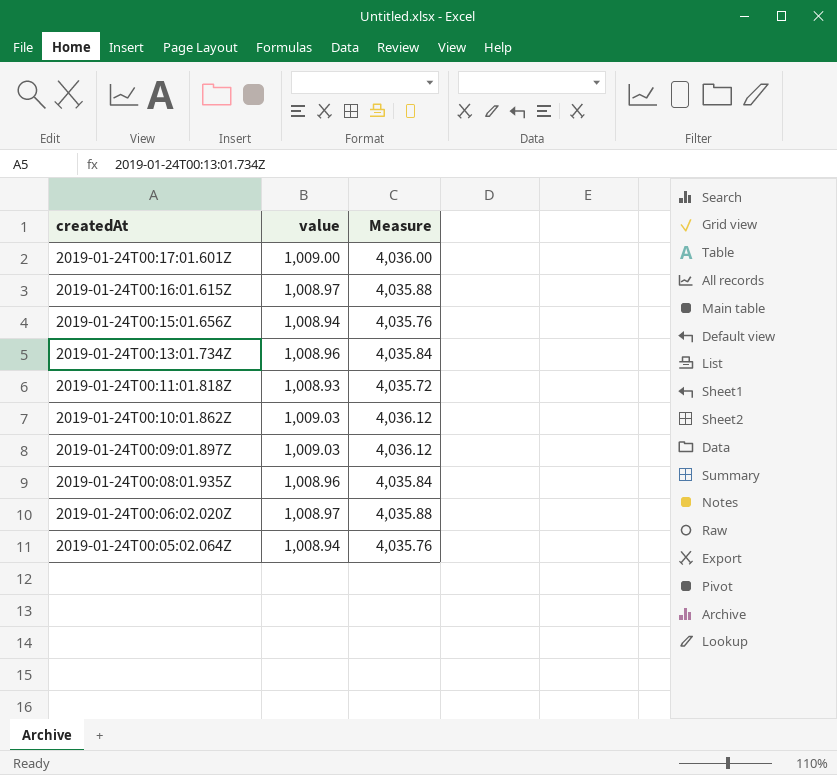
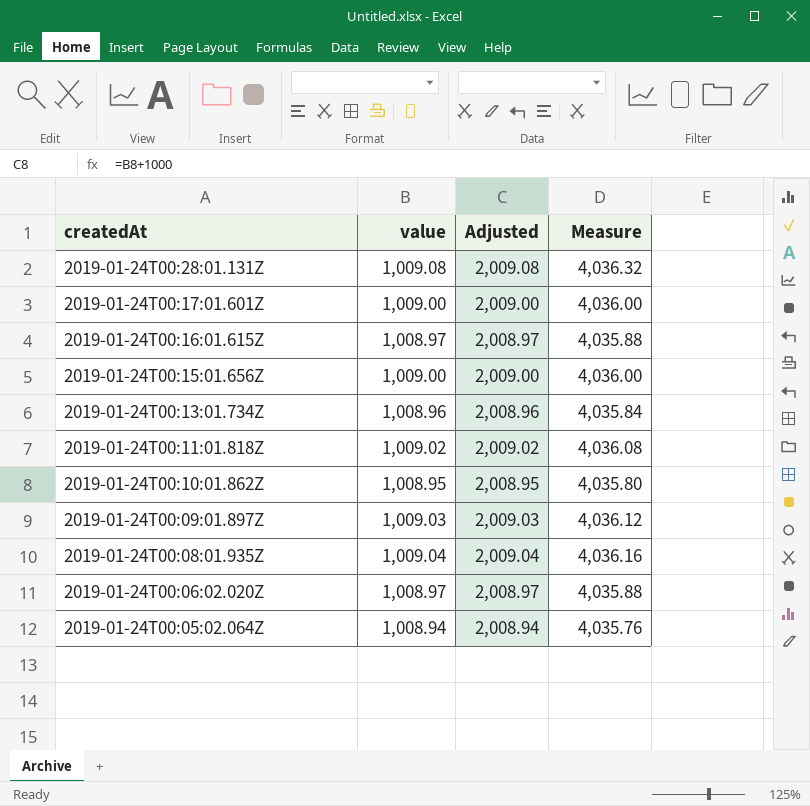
column Adjusted | formula: none -> [value] + 1000
row 2019-01-24T00:28:01.131Z: none -> 1,009.08 | 2,009.08 | 4,036.32
2019-01-24T00:15:01.656Z | value: 1,008.94 -> 1,009.00
2019-01-24T00:15:01.656Z | Measure: 4,035.76 -> 4,036.00
2019-01-24T00:11:01.818Z | value: 1,008.93 -> 1,009.02
2019-01-24T00:11:01.818Z | Measure: 4,035.72 -> 4,036.08
2019-01-24T00:10:01.862Z | value: 1,009.03 -> 1,008.95
2019-01-24T00:10:01.862Z | Measure: 4,036.12 -> 4,035.80
2019-01-24T00:08:01.935Z | value: 1,008.96 -> 1,009.04
2019-01-24T00:08:01.935Z | Measure: 4,035.84 -> 4,036.16

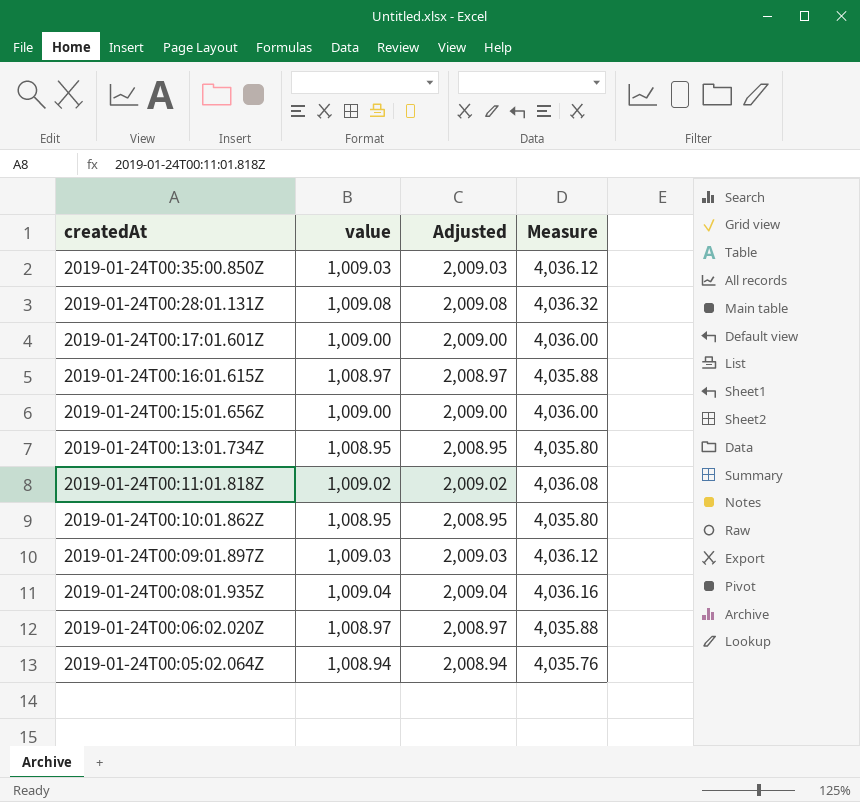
row 2019-01-24T00:35:00.850Z: none -> 1,009.03 | 2,009.03 | 4,036.12
2019-01-24T00:13:01.734Z | value: 1,008.96 -> 1,008.95
2019-01-24T00:13:01.734Z | Adjusted: 2,008.96 -> 2,008.95
2019-01-24T00:13:01.734Z | Measure: 4,035.84 -> 4,035.80

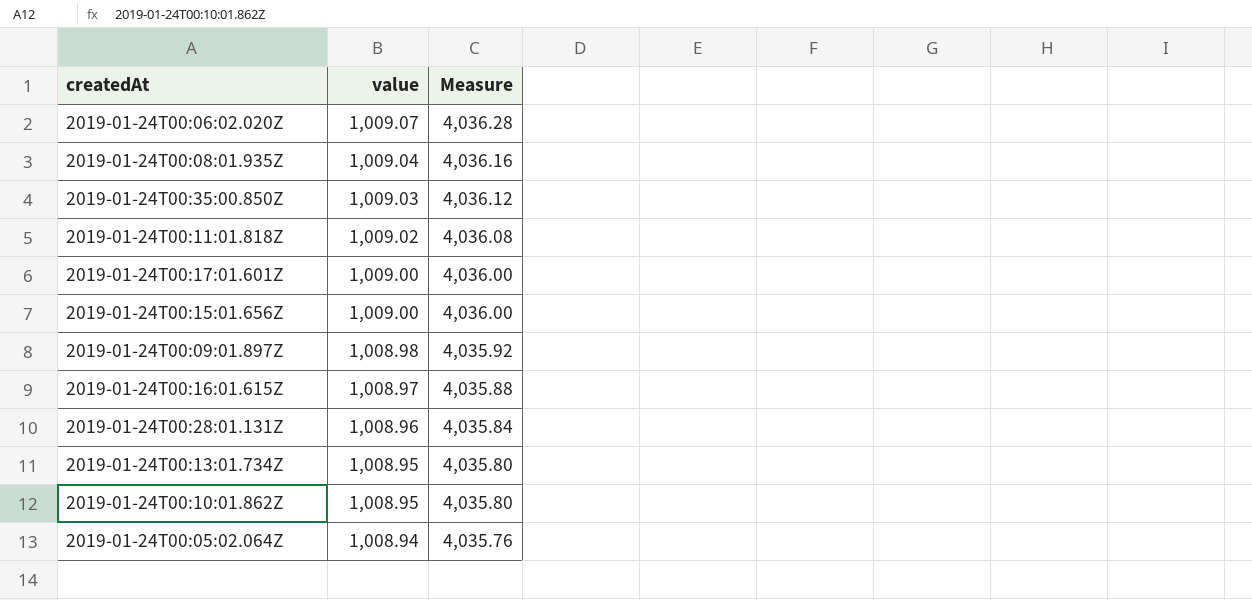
row order: createdAt descending -> value descending
column Adjusted | formula: [value] + 1000 -> none
2019-01-24T00:06:02.020Z | value: 1,008.97 -> 1,009.07
2019-01-24T00:06:02.020Z | Measure: 4,035.88 -> 4,036.28
2019-01-24T00:09:01.897Z | value: 1,009.03 -> 1,008.98
2019-01-24T00:09:01.897Z | Measure: 4,036.12 -> 4,035.92
2019-01-24T00:28:01.131Z | value: 1,009.08 -> 1,008.96
2019-01-24T00:28:01.131Z | Measure: 4,036.32 -> 4,035.84

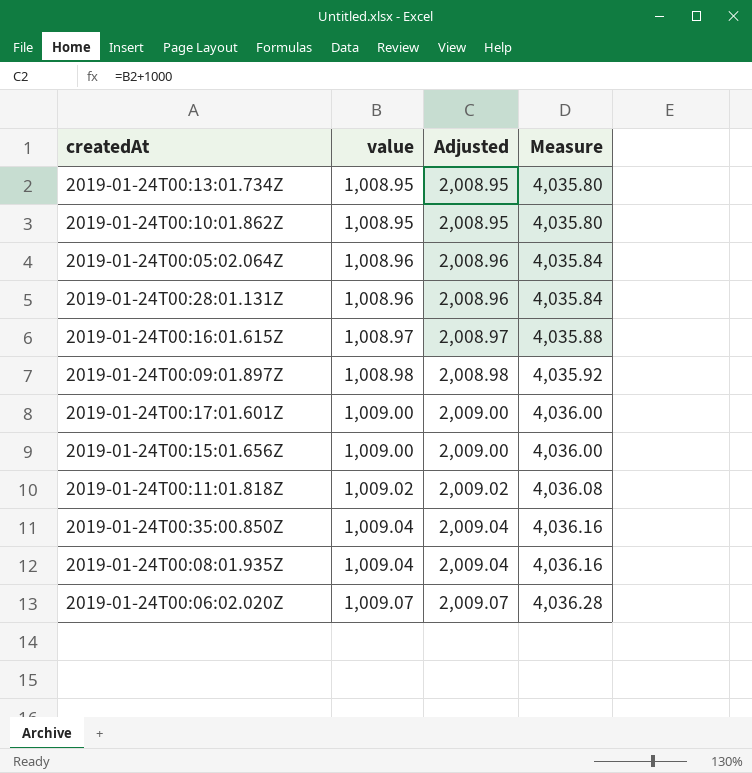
row order: value descending -> value ascending
column Adjusted | formula: none -> [value] + 1000
2019-01-24T00:05:02.064Z | value: 1,008.94 -> 1,008.96
2019-01-24T00:05:02.064Z | Measure: 4,035.76 -> 4,035.84
2019-01-24T00:35:00.850Z | value: 1,009.03 -> 1,009.04
2019-01-24T00:35:00.850Z | Measure: 4,036.12 -> 4,036.16

